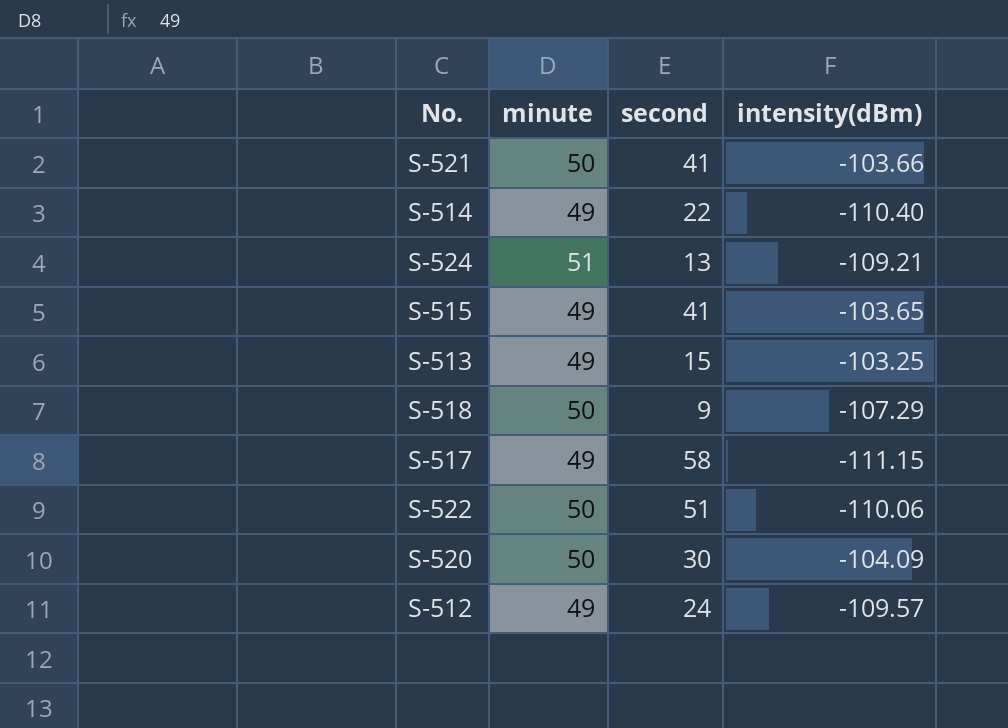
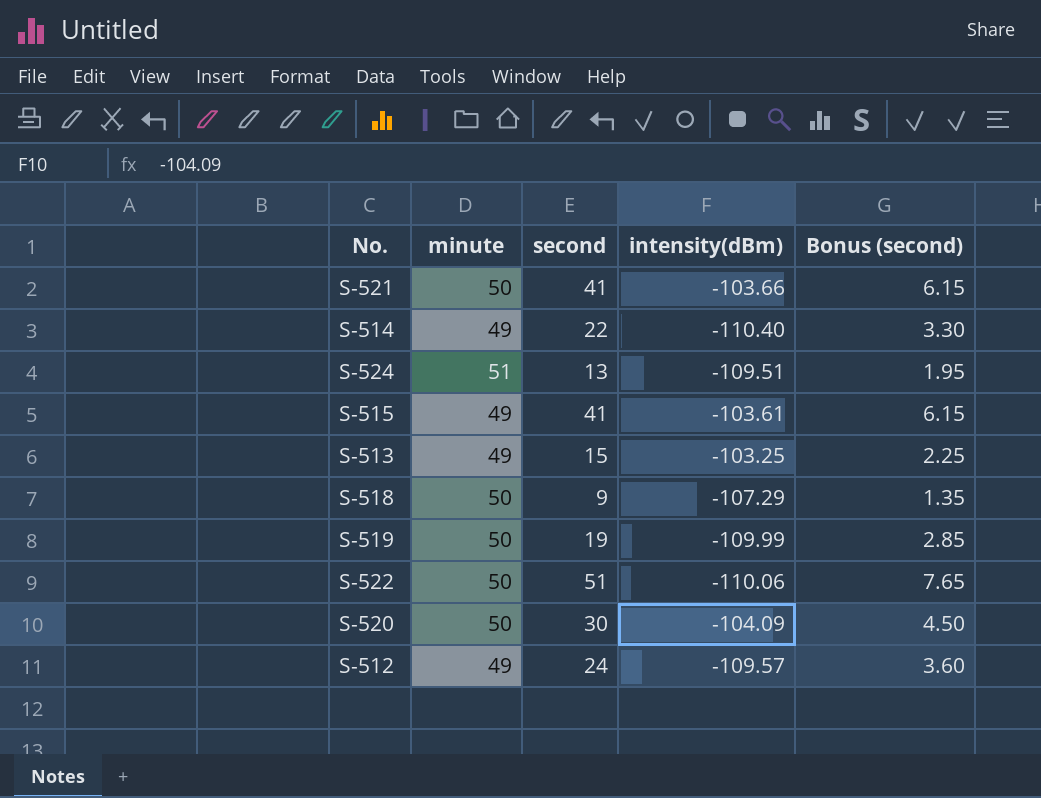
column Bonus (second) | formula: none -> [second] * 0.15
row S-517: 49 | 58 | -111.15 -> none
S-524 | intensity(dBm): -109.21 -> -109.51
S-515 | intensity(dBm): -103.65 -> -103.61
row S-519: none -> 50 | 19 | -109.99 | 2.85

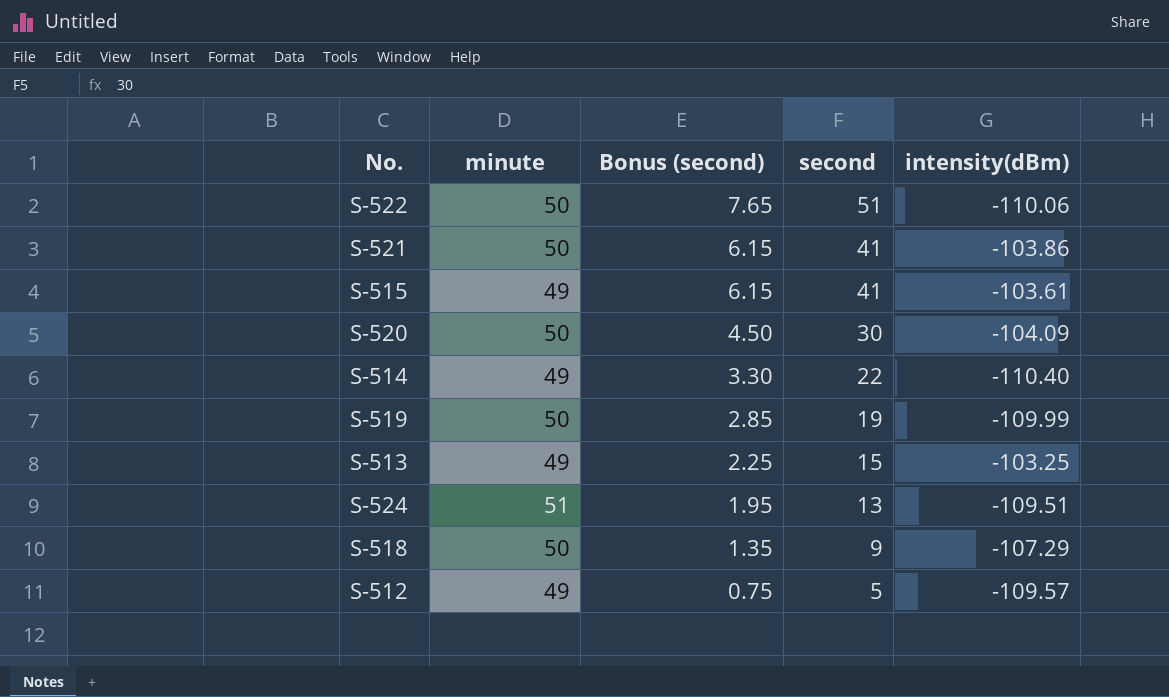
row order: none -> Bonus (second) descending
column Bonus (second) | position: 5 -> 3
S-521 | intensity(dBm): -103.66 -> -103.86
S-512 | Bonus (second): 3.60 -> 0.75
S-512 | second: 24 -> 5

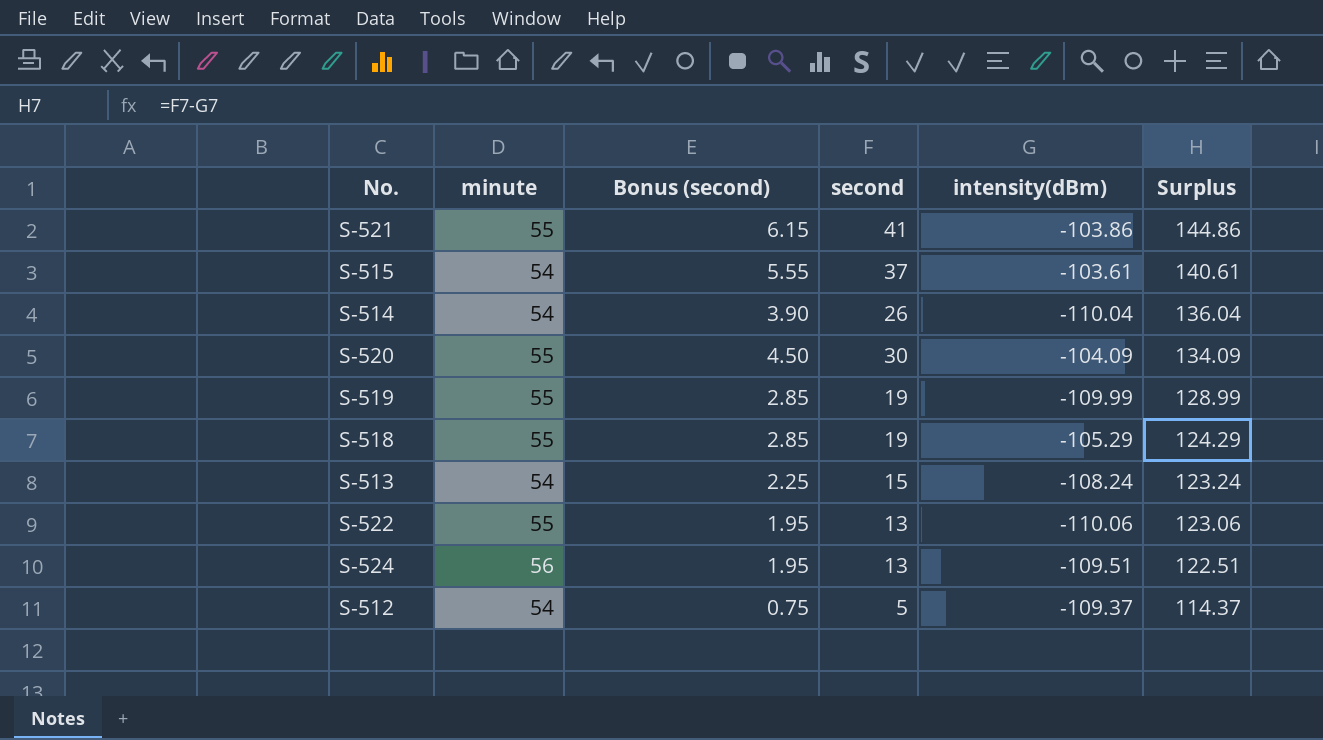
row order: Bonus (second) descending -> Surplus descending
column Surplus | formula: none -> [second] - [intensity(dBm)]
S-521 | minute: 50 -> 55
S-515 | minute: 49 -> 54
S-515 | Bonus (second): 6.15 -> 5.55
S-515 | second: 41 -> 37
S-514 | minute: 49 -> 54
S-514 | Bonus (second): 3.30 -> 3.90
S-514 | second: 22 -> 26
S-514 | intensity(dBm): -110.40 -> -110.04
S-520 | minute: 50 -> 55
S-519 | minute: 50 -> 55
S-518 | minute: 50 -> 55
S-518 | Bonus (second): 1.35 -> 2.85
S-518 | second: 9 -> 19
S-518 | intensity(dBm): -107.29 -> -105.29
S-513 | minute: 49 -> 54
S-513 | intensity(dBm): -103.25 -> -108.24
S-522 | minute: 50 -> 55
S-522 | Bonus (second): 7.65 -> 1.95
S-522 | second: 51 -> 13
S-524 | minute: 51 -> 56
S-512 | minute: 49 -> 54
S-512 | intensity(dBm): -109.57 -> -109.37

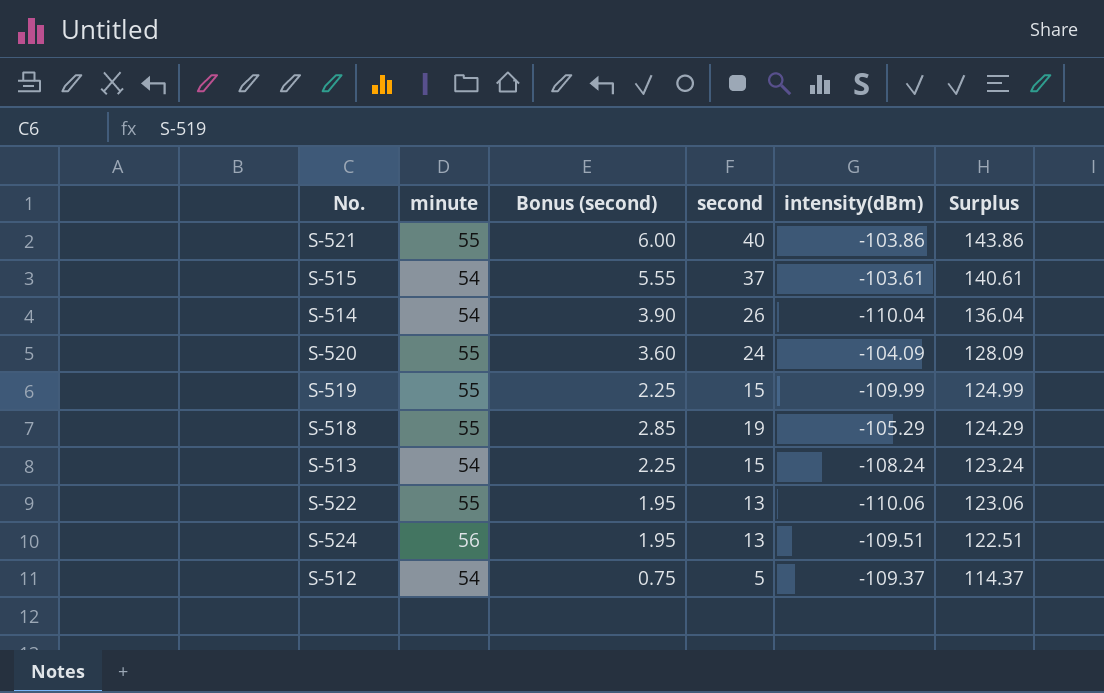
S-521 | Bonus (second): 6.15 -> 6.00
S-521 | second: 41 -> 40
S-521 | Surplus: 144.86 -> 143.86
S-520 | Bonus (second): 4.50 -> 3.60
S-520 | second: 30 -> 24
S-520 | Surplus: 134.09 -> 128.09
S-519 | Bonus (second): 2.85 -> 2.25
S-519 | second: 19 -> 15
S-519 | Surplus: 128.99 -> 124.99

